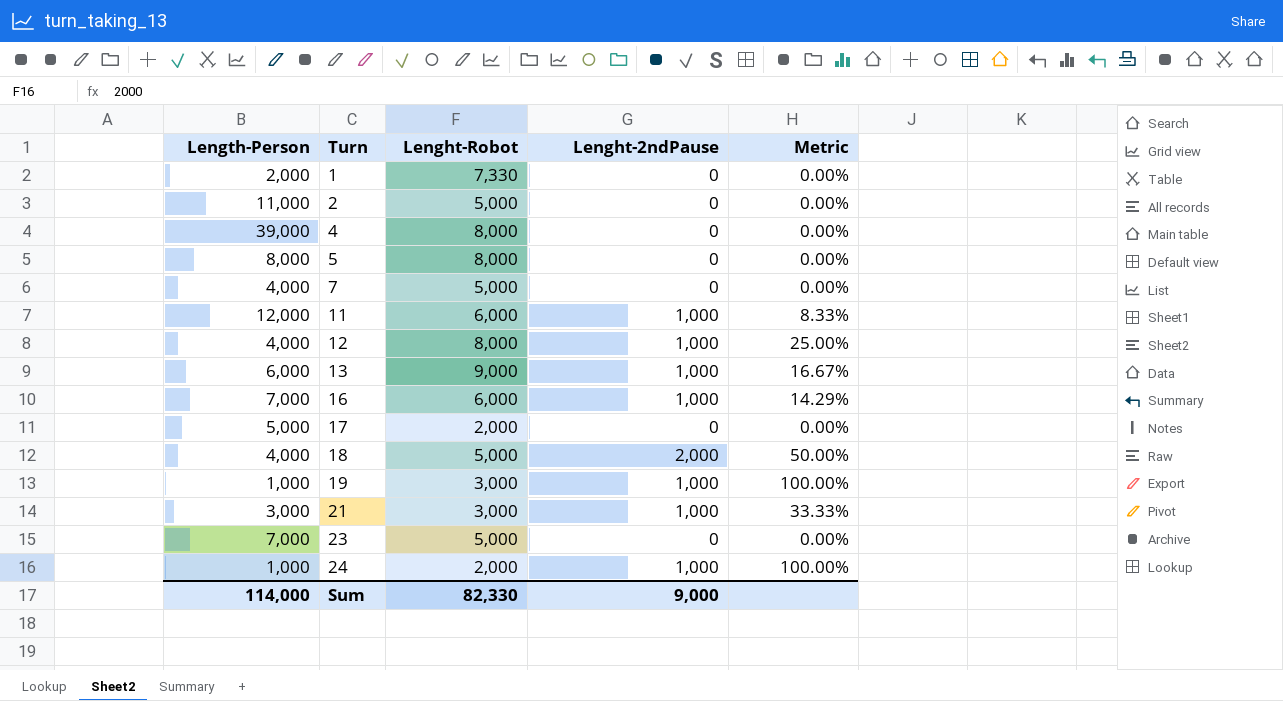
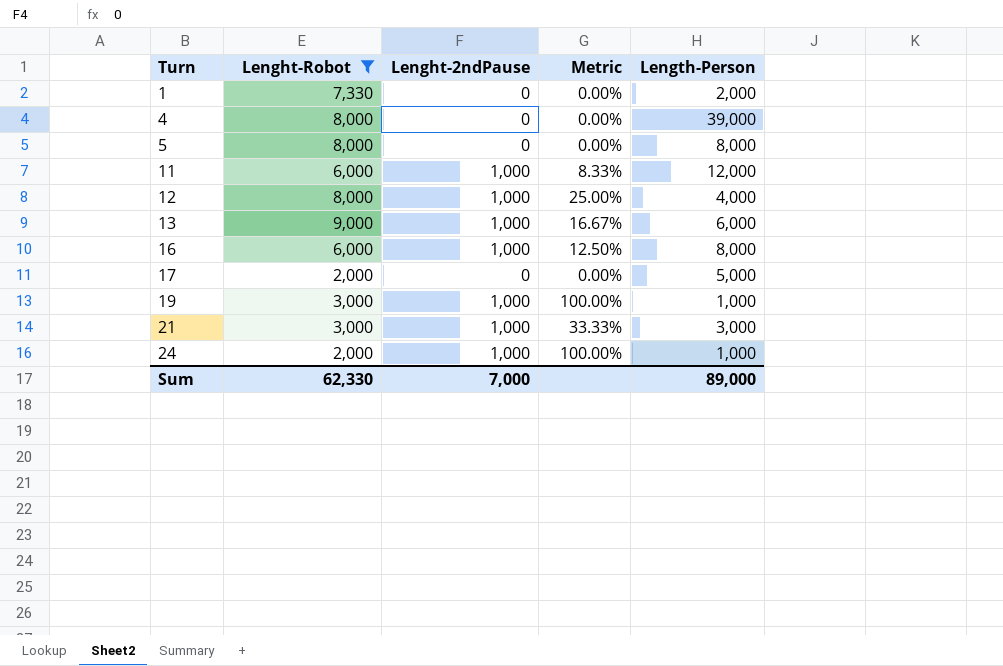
filter: none -> Lenght-Robot != 5,000
column Length-Person | position: 1 -> 5
16 | Metric: 14.29% -> 12.50%
16 | Length-Person: 7,000 -> 8,000
Sum | Lenght-Robot: 82,330 -> 62,330
Sum | Lenght-2ndPause: 9,000 -> 7,000
Sum | Length-Person: 114,000 -> 89,000

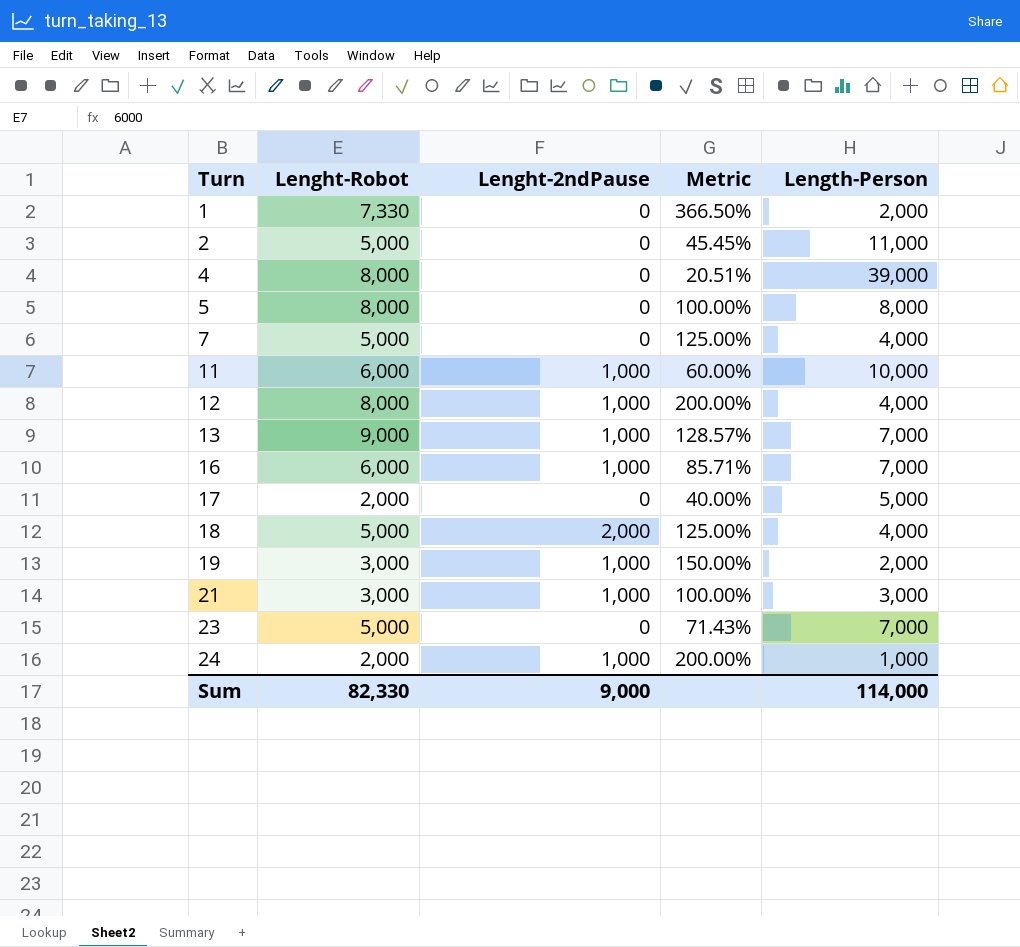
filter: Lenght-Robot != 5,000 -> none
column Metric | formula: [Lenght-2ndPause] / [Length-Person] -> [Lenght-Robot] / [Length-Person]
11 | Length-Person: 12,000 -> 10,000
13 | Length-Person: 6,000 -> 7,000
16 | Length-Person: 8,000 -> 7,000
19 | Length-Person: 1,000 -> 2,000
Sum | Lenght-Robot: 62,330 -> 82,330
Sum | Lenght-2ndPause: 7,000 -> 9,000
Sum | Length-Person: 89,000 -> 114,000

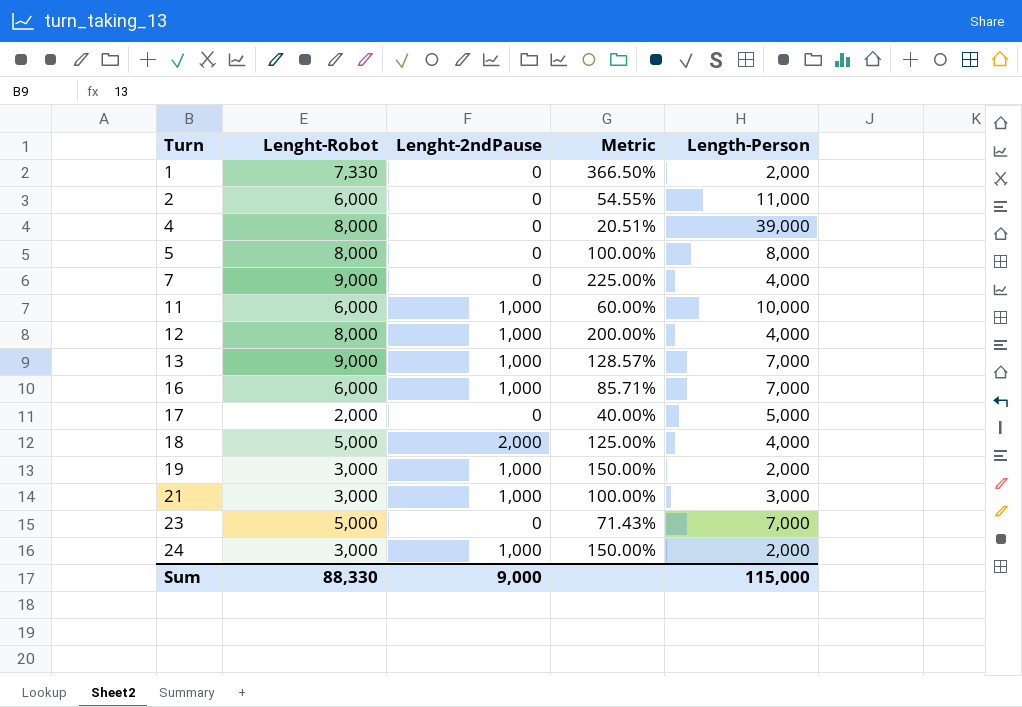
2 | Lenght-Robot: 5,000 -> 6,000
2 | Metric: 45.45% -> 54.55%
7 | Lenght-Robot: 5,000 -> 9,000
7 | Metric: 125.00% -> 225.00%
24 | Lenght-Robot: 2,000 -> 3,000
24 | Metric: 200.00% -> 150.00%
24 | Length-Person: 1,000 -> 2,000
Sum | Lenght-Robot: 82,330 -> 88,330
Sum | Length-Person: 114,000 -> 115,000

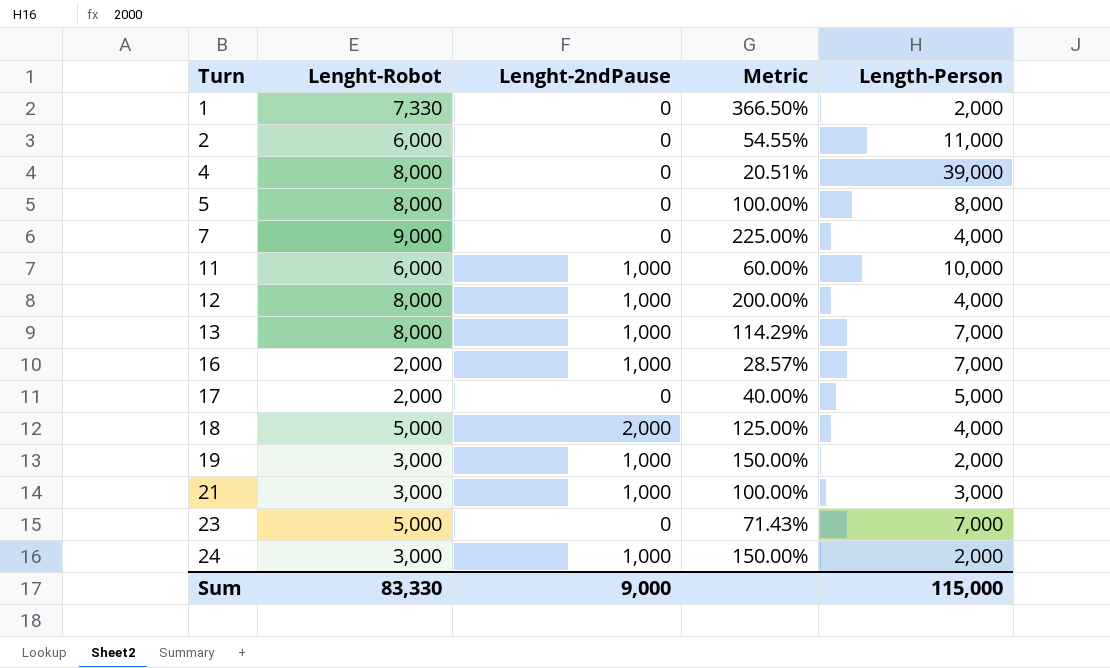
13 | Lenght-Robot: 9,000 -> 8,000
13 | Metric: 128.57% -> 114.29%
16 | Lenght-Robot: 6,000 -> 2,000
16 | Metric: 85.71% -> 28.57%
Sum | Lenght-Robot: 88,330 -> 83,330

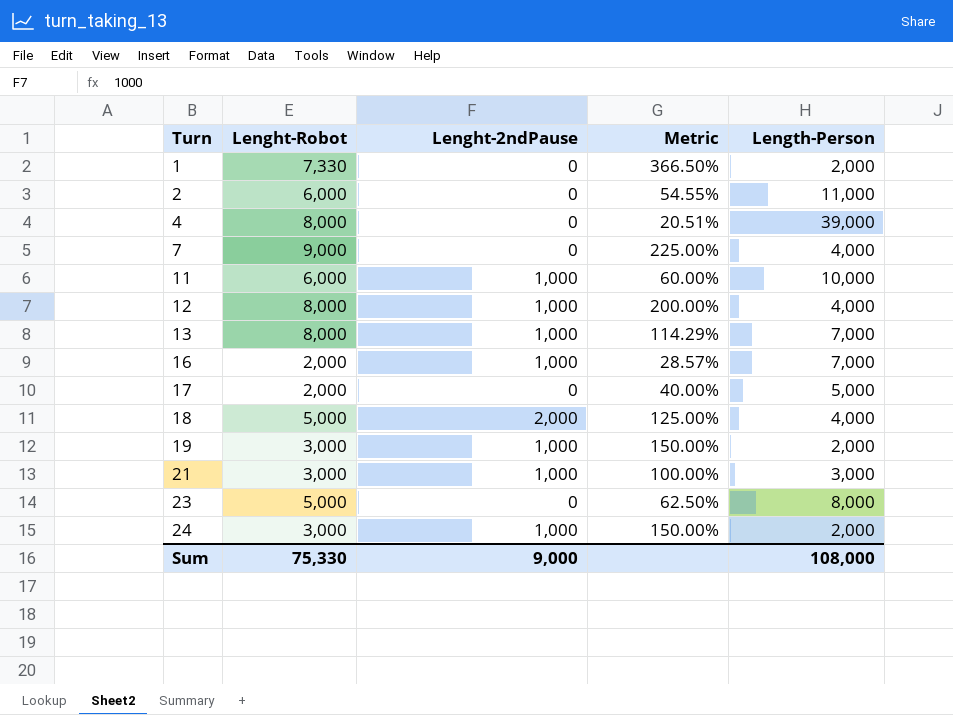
row 5: 8,000 | 0 | 100.00% | 8,000 -> none
23 | Metric: 71.43% -> 62.50%
23 | Length-Person: 7,000 -> 8,000
Sum | Lenght-Robot: 83,330 -> 75,330
Sum | Length-Person: 115,000 -> 108,000

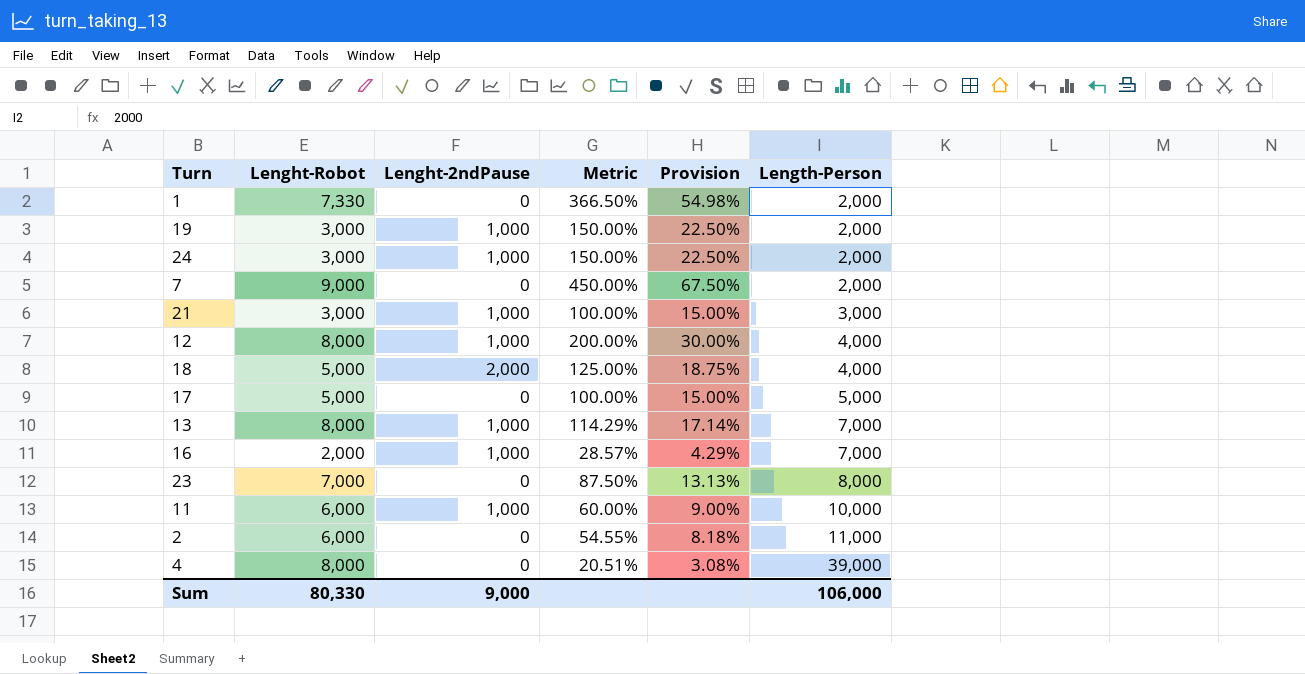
row order: Turn ascending -> Length-Person ascending
column Provision | formula: none -> [Metric] * 0.15
7 | Metric: 225.00% -> 450.00%
7 | Length-Person: 4,000 -> 2,000
17 | Lenght-Robot: 2,000 -> 5,000
17 | Metric: 40.00% -> 100.00%
23 | Lenght-Robot: 5,000 -> 7,000
23 | Metric: 62.50% -> 87.50%
Sum | Lenght-Robot: 75,330 -> 80,330
Sum | Length-Person: 108,000 -> 106,000

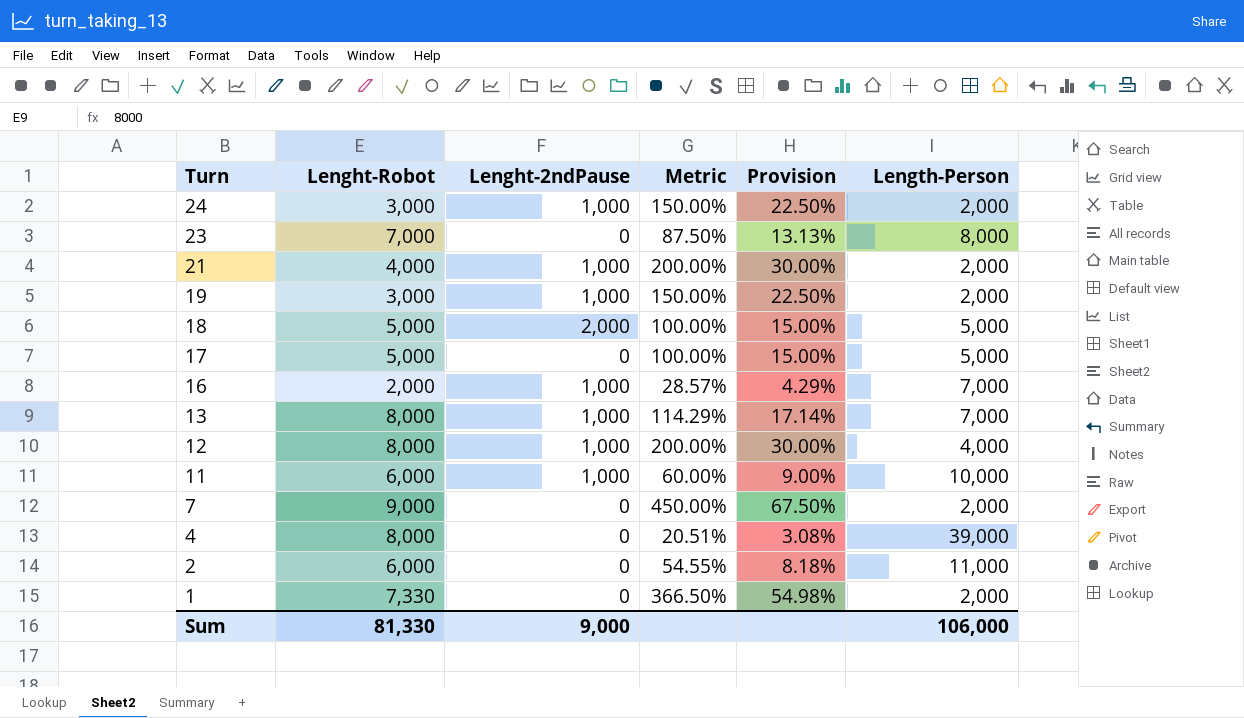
row order: Length-Person ascending -> Turn descending
21 | Lenght-Robot: 3,000 -> 4,000
21 | Metric: 100.00% -> 200.00%
21 | Provision: 15.00% -> 30.00%
21 | Length-Person: 3,000 -> 2,000
18 | Metric: 125.00% -> 100.00%
18 | Provision: 18.75% -> 15.00%
18 | Length-Person: 4,000 -> 5,000
Sum | Lenght-Robot: 80,330 -> 81,330

